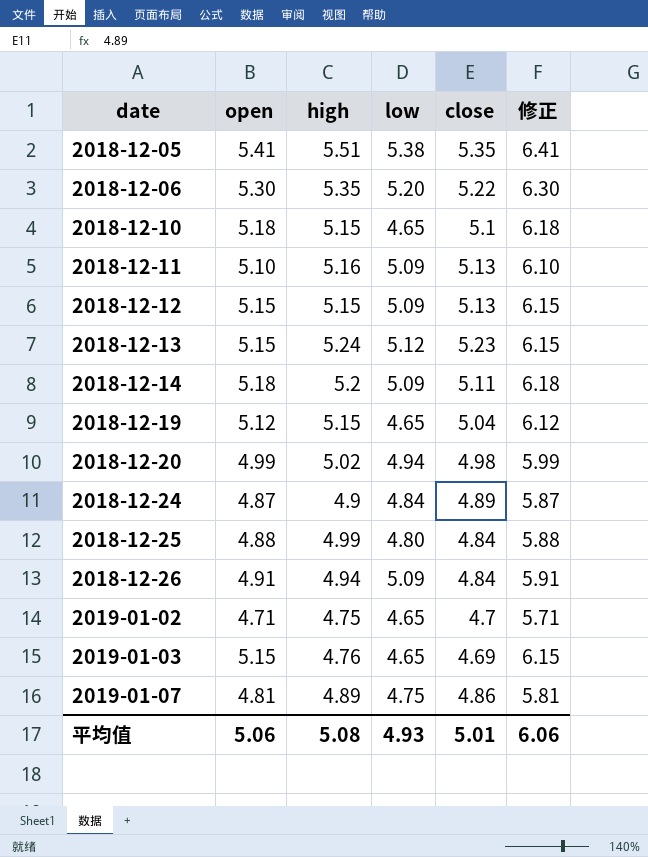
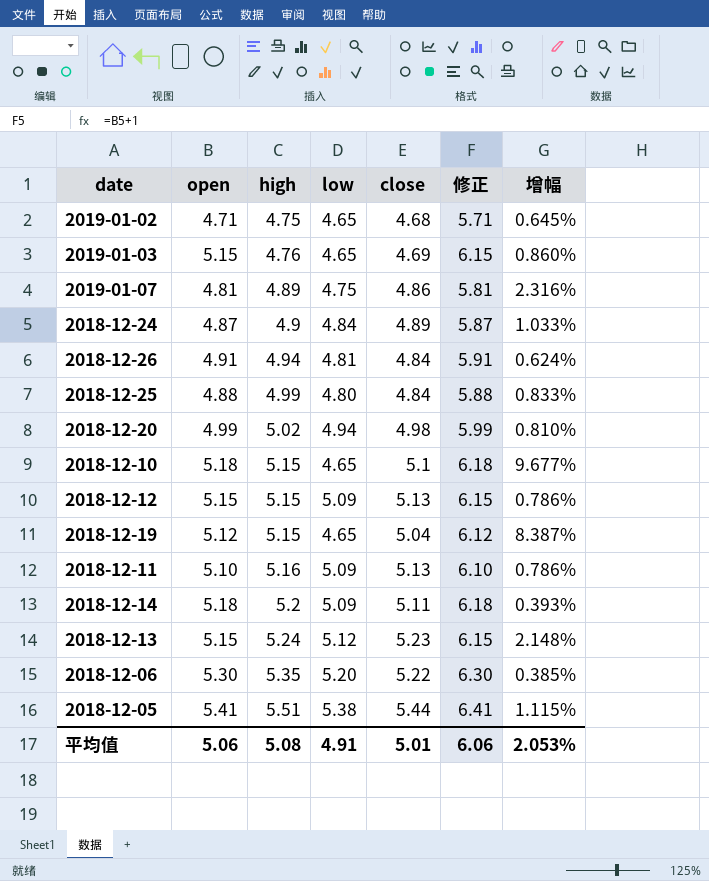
row order: date ascending -> high ascending
column 增幅 | formula: none -> ([close] - [low]) / [low]
2019-01-02 | close: 4.7 -> 4.68
2018-12-26 | low: 5.09 -> 4.81
2018-12-05 | close: 5.35 -> 5.44
平均值 | low: 4.93 -> 4.91

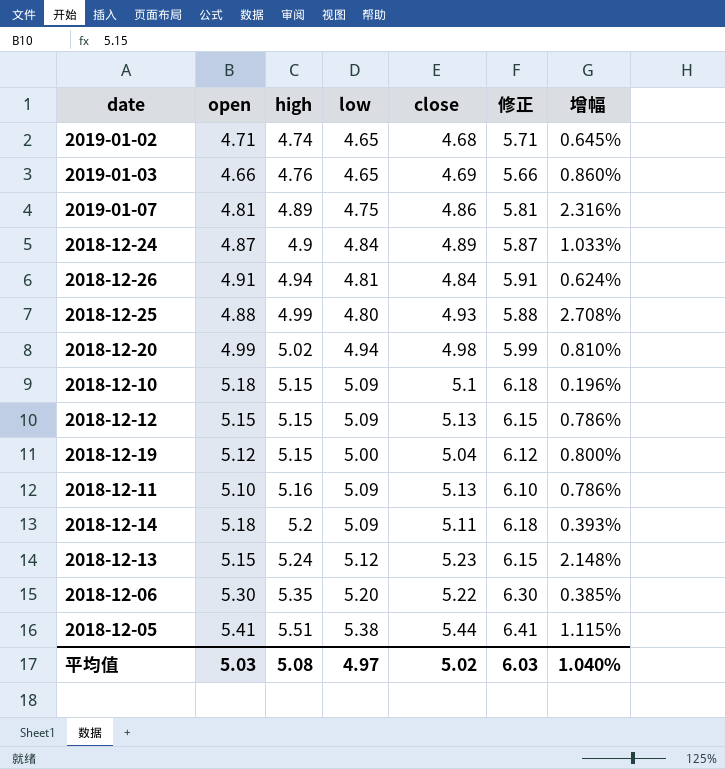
2019-01-02 | high: 4.75 -> 4.74
2019-01-03 | open: 5.15 -> 4.66
2019-01-03 | 修正: 6.15 -> 5.66
2018-12-25 | close: 4.84 -> 4.93
2018-12-25 | 增幅: 0.833% -> 2.708%
2018-12-10 | low: 4.65 -> 5.09
2018-12-10 | 增幅: 9.677% -> 0.196%
2018-12-19 | low: 4.65 -> 5.00
2018-12-19 | 增幅: 8.387% -> 0.800%
平均值 | open: 5.06 -> 5.03
平均值 | low: 4.91 -> 4.97
平均值 | close: 5.01 -> 5.02
平均值 | 修正: 6.06 -> 6.03
平均值 | 增幅: 2.053% -> 1.040%

